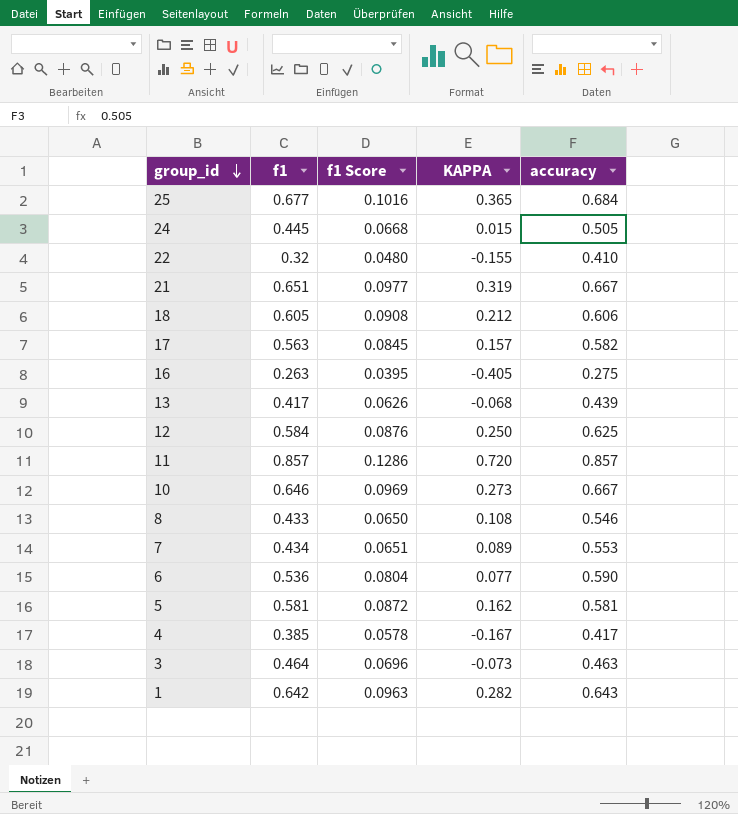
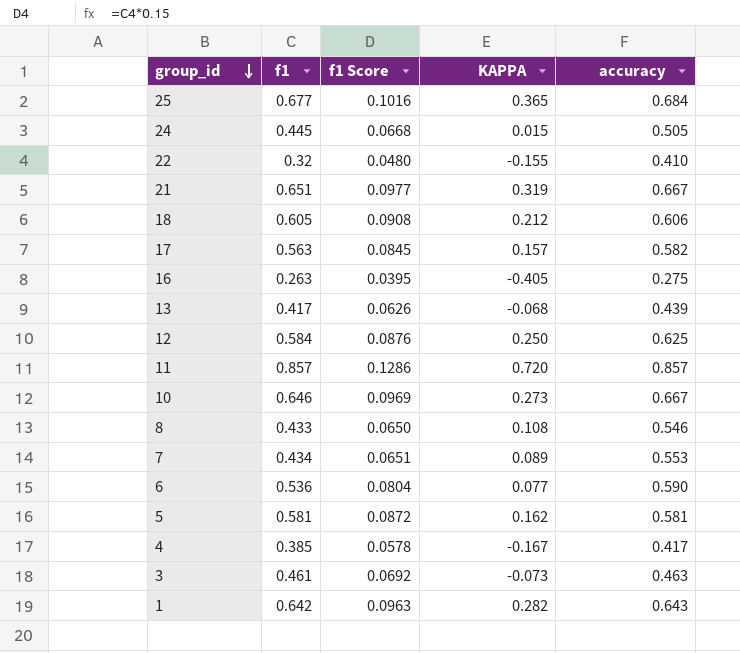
3 | f1: 0.464 -> 0.461
3 | f1 Score: 0.0696 -> 0.0692

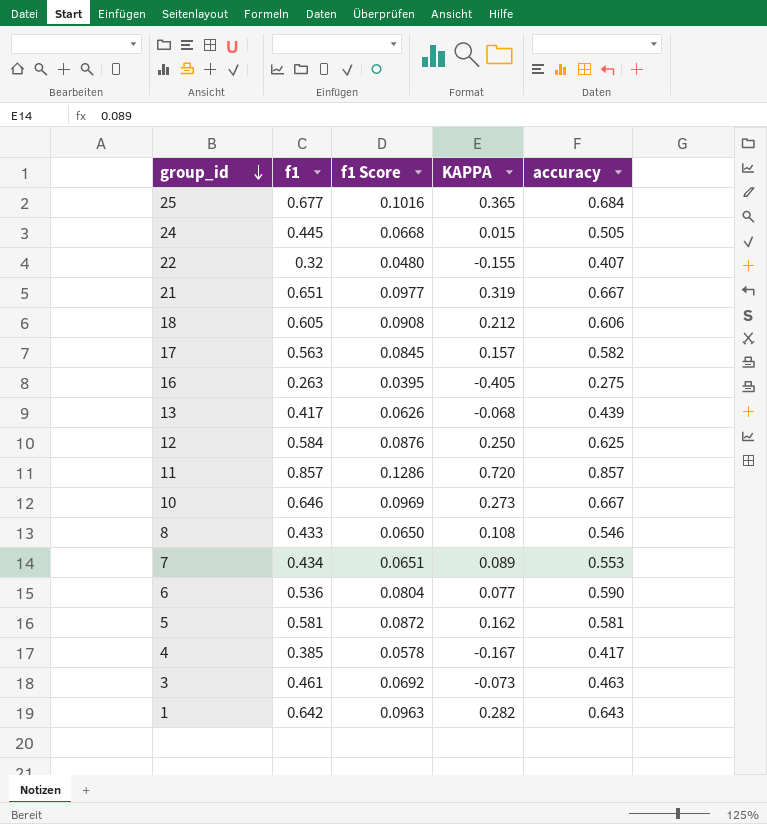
22 | accuracy: 0.410 -> 0.407

